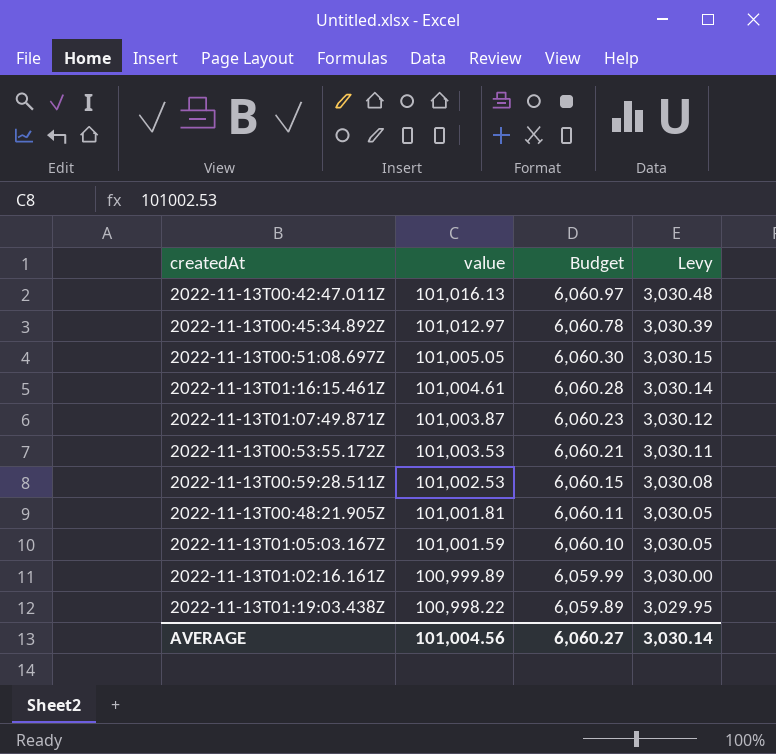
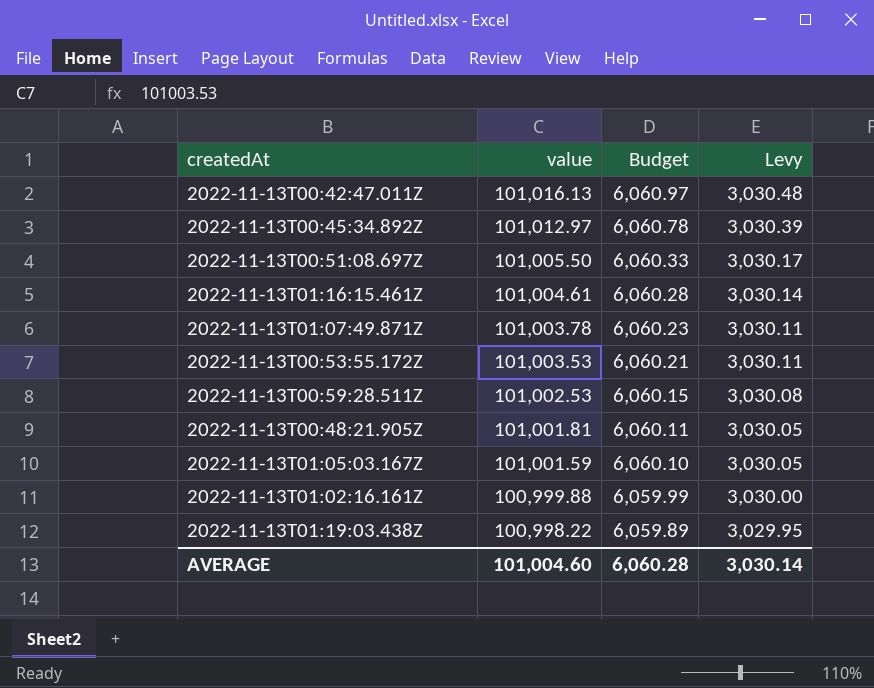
2022-11-13T00:51:08.697Z | value: 101,005.05 -> 101,005.50
2022-11-13T00:51:08.697Z | Budget: 6,060.30 -> 6,060.33
2022-11-13T00:51:08.697Z | Levy: 3,030.15 -> 3,030.17
2022-11-13T01:07:49.871Z | value: 101,003.87 -> 101,003.78
2022-11-13T01:07:49.871Z | Levy: 3,030.12 -> 3,030.11
2022-11-13T01:02:16.161Z | value: 100,999.89 -> 100,999.88
AVERAGE | value: 101,004.56 -> 101,004.60
AVERAGE | Budget: 6,060.27 -> 6,060.28

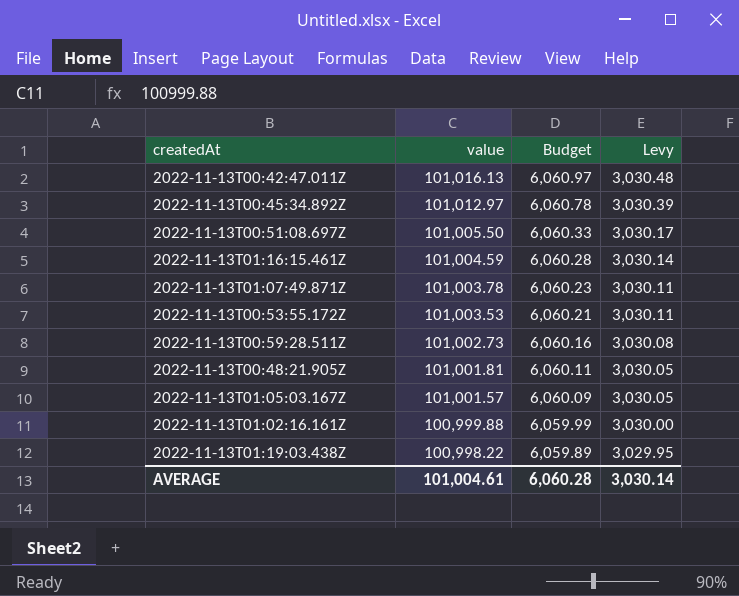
2022-11-13T01:16:15.461Z | value: 101,004.61 -> 101,004.59
2022-11-13T00:59:28.511Z | value: 101,002.53 -> 101,002.73
2022-11-13T00:59:28.511Z | Budget: 6,060.15 -> 6,060.16
2022-11-13T01:05:03.167Z | value: 101,001.59 -> 101,001.57
2022-11-13T01:05:03.167Z | Budget: 6,060.10 -> 6,060.09
AVERAGE | value: 101,004.60 -> 101,004.61

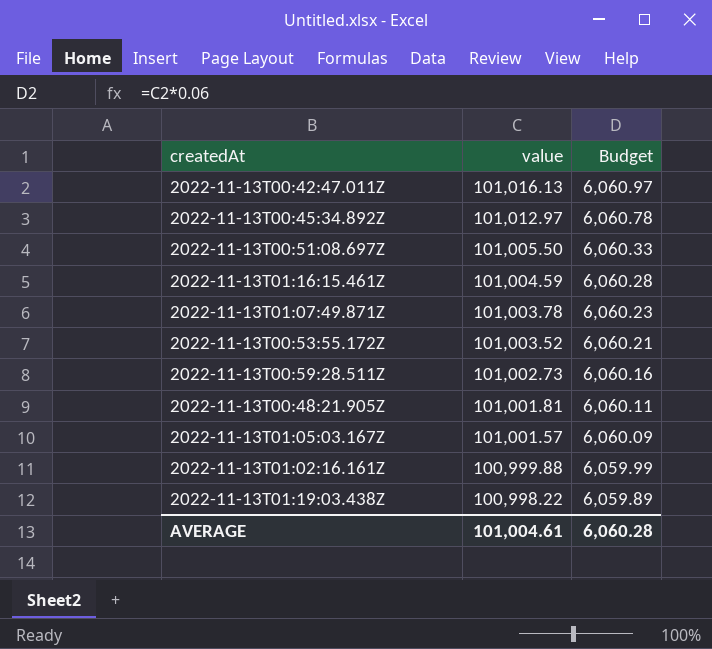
column Levy | formula: [value] * 0.03 -> none
2022-11-13T00:53:55.172Z | value: 101,003.53 -> 101,003.52

